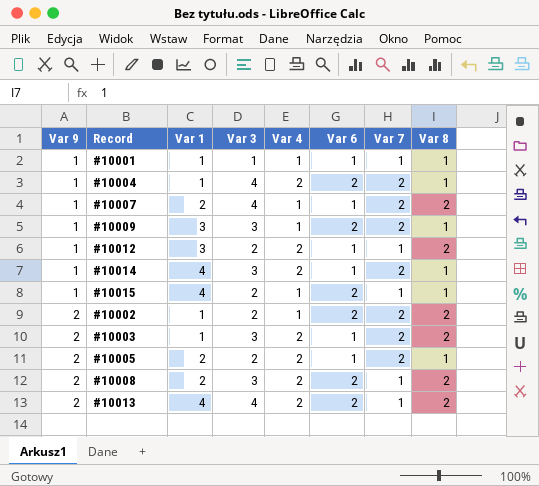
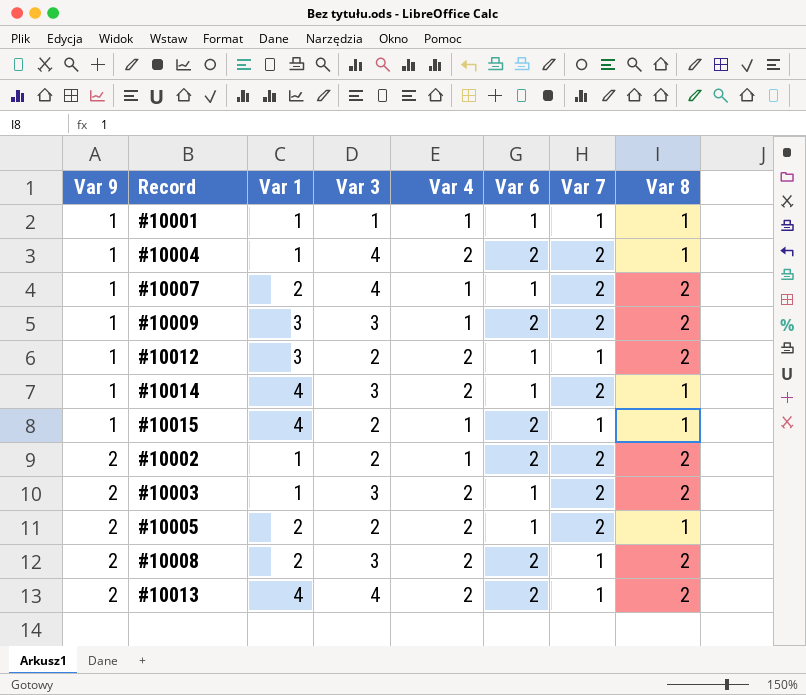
#10009 | Var 8: 1 -> 2

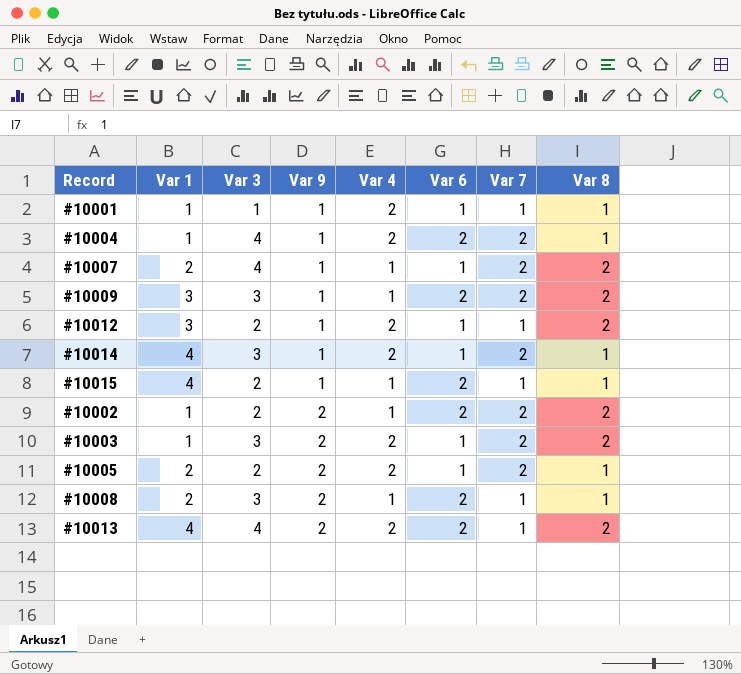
column Var 9 | position: 1 -> 4
#10001 | Var 4: 1 -> 2
#10008 | Var 4: 2 -> 1
#10008 | Var 8: 2 -> 1

